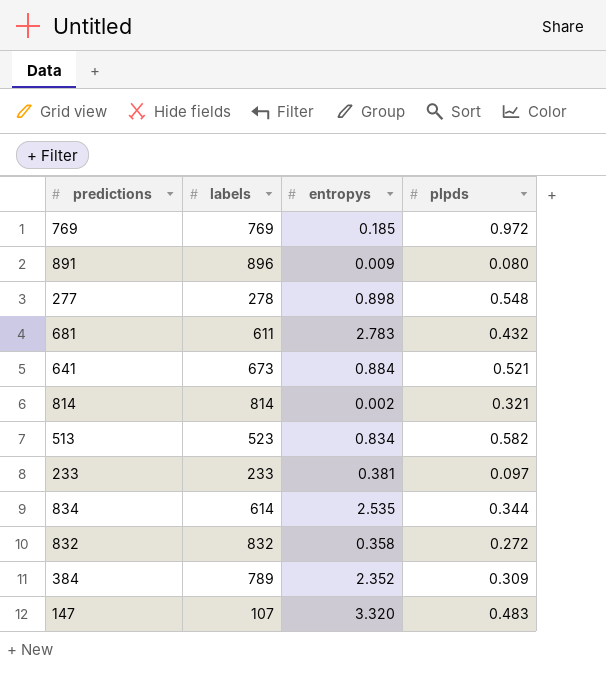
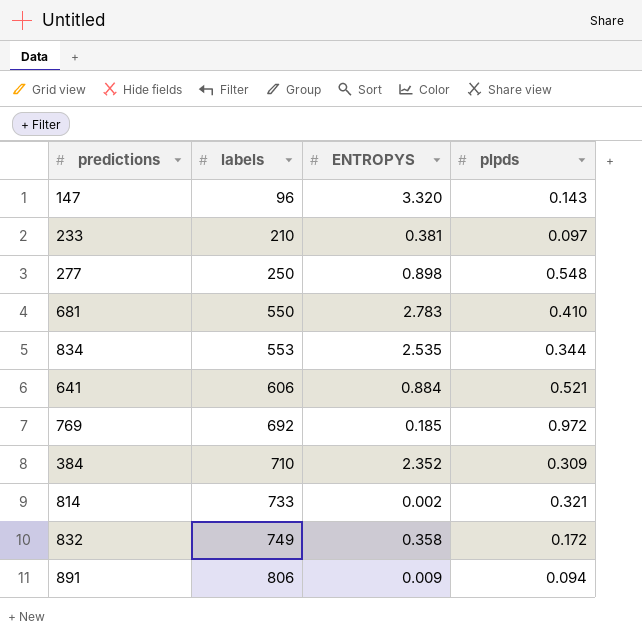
row order: none -> labels ascending
column name: entropys -> ENTROPYS
row 513: 523 | 0.834 | 0.582 -> none
147 | labels: 107 -> 96
147 | plpds: 0.483 -> 0.143
233 | labels: 233 -> 210
277 | labels: 278 -> 250
681 | labels: 611 -> 550
681 | plpds: 0.432 -> 0.410
834 | labels: 614 -> 553
641 | labels: 673 -> 606
769 | labels: 769 -> 692
384 | labels: 789 -> 710
814 | labels: 814 -> 733
832 | labels: 832 -> 749
832 | plpds: 0.272 -> 0.172
891 | labels: 896 -> 806
891 | plpds: 0.080 -> 0.094

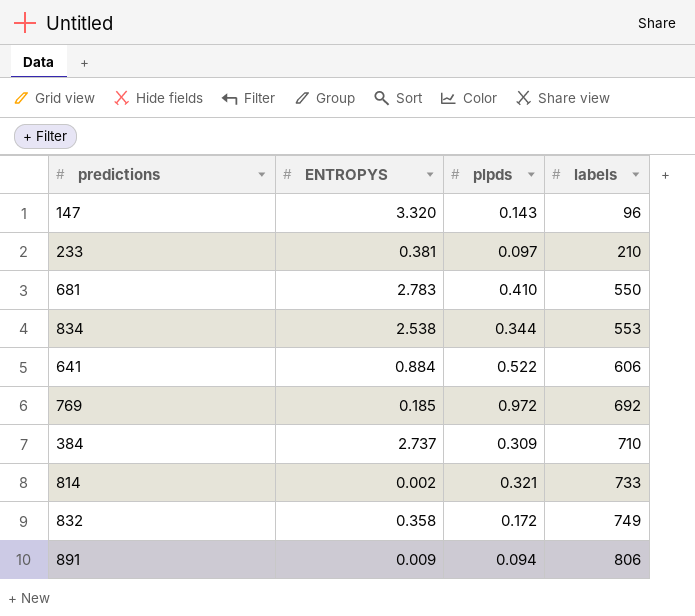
column labels | position: 2 -> 4
row 277: 250 | 0.898 | 0.548 -> none
834 | ENTROPYS: 2.535 -> 2.538
641 | plpds: 0.521 -> 0.522
384 | ENTROPYS: 2.352 -> 2.737

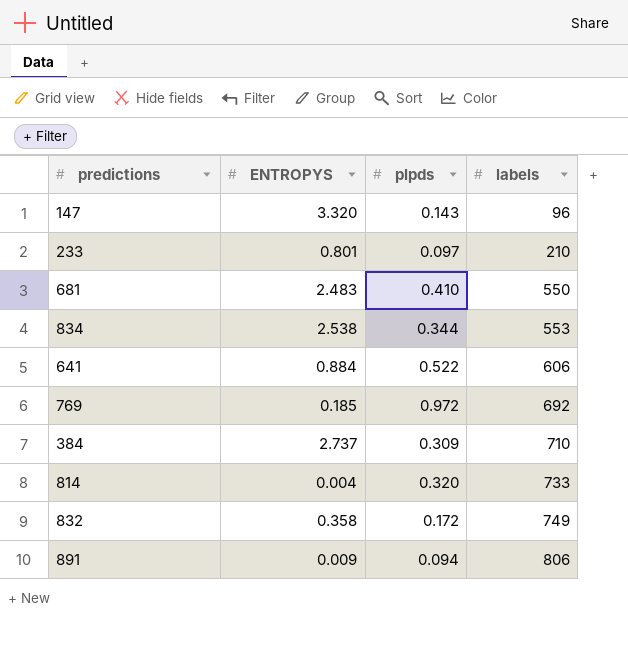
233 | ENTROPYS: 0.381 -> 0.801
681 | ENTROPYS: 2.783 -> 2.483
814 | ENTROPYS: 0.002 -> 0.004
814 | plpds: 0.321 -> 0.320

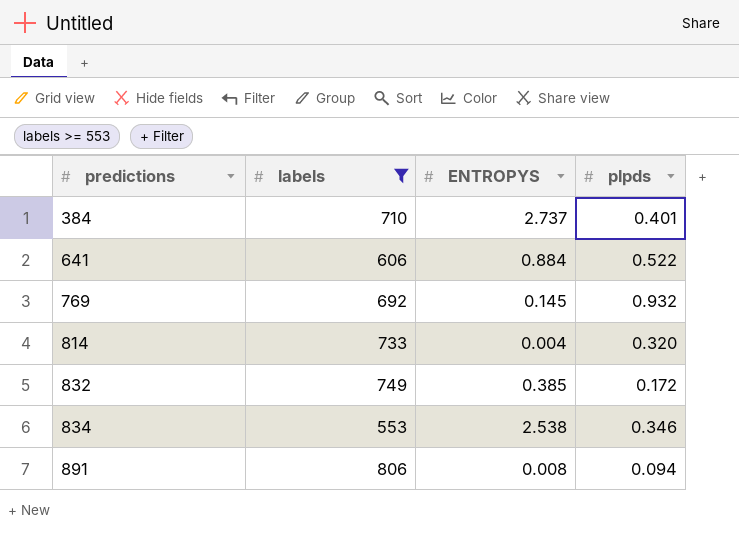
filter: none -> labels >= 553
row order: labels ascending -> predictions ascending
column labels | position: 4 -> 2
384 | plpds: 0.309 -> 0.401
769 | ENTROPYS: 0.185 -> 0.145
769 | plpds: 0.972 -> 0.932
832 | ENTROPYS: 0.358 -> 0.385
834 | plpds: 0.344 -> 0.346
891 | ENTROPYS: 0.009 -> 0.008

